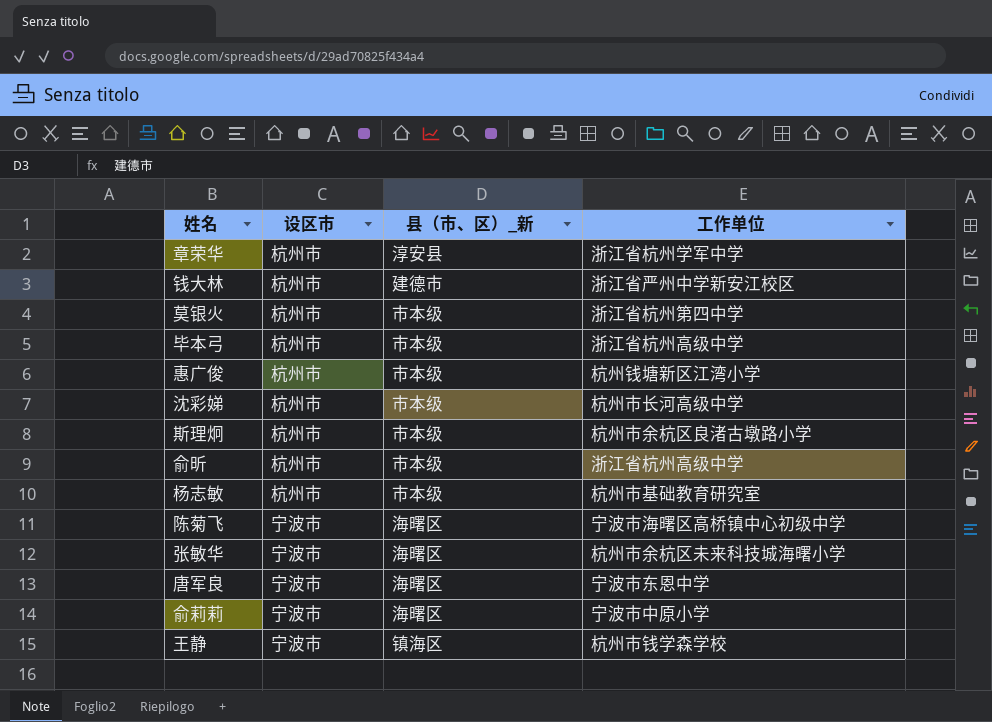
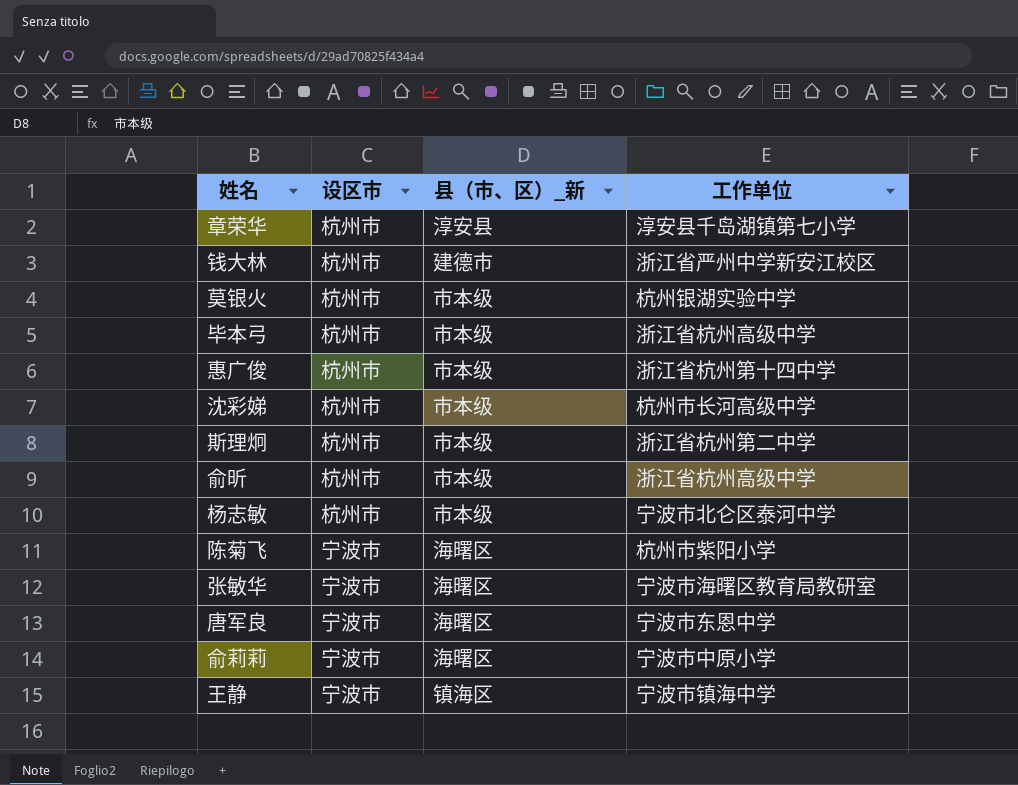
章荣华 | 工作单位: 浙江省杭州学军中学 -> 淳安县千岛湖镇第七小学
莫银火 | 工作单位: 浙江省杭州第四中学 -> 杭州银湖实验中学
惠广俊 | 工作单位: 杭州钱塘新区江湾小学 -> 浙江省杭州第十四中学
斯理炯 | 工作单位: 杭州市余杭区良渚古墩路小学 -> 浙江省杭州第二中学
杨志敏 | 工作单位: 杭州市基础教育研究室 -> 宁波市北仑区泰河中学
陈菊飞 | 工作单位: 宁波市海曙区高桥镇中心初级中学 -> 杭州市紫阳小学
张敏华 | 工作单位: 杭州市余杭区未来科技城海曙小学 -> 宁波市海曙区教育局教研室
王静 | 工作单位: 杭州市钱学森学校 -> 宁波市镇海中学

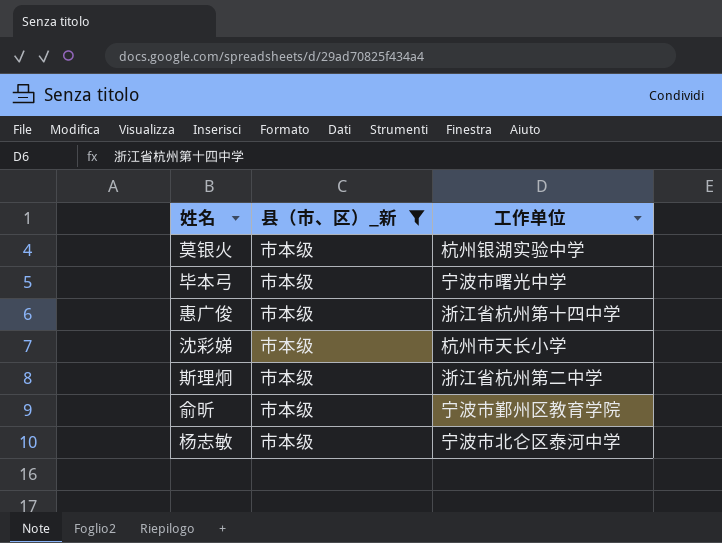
filter: none -> 县（市、区）_新 = 市本级
column 设区市 | position: 2 -> none
毕本弓 | 工作单位: 浙江省杭州高级中学 -> 宁波市曙光中学
沈彩娣 | 工作单位: 杭州市长河高级中学 -> 杭州市天长小学
俞昕 | 工作单位: 浙江省杭州高级中学 -> 宁波市鄞州区教育学院

